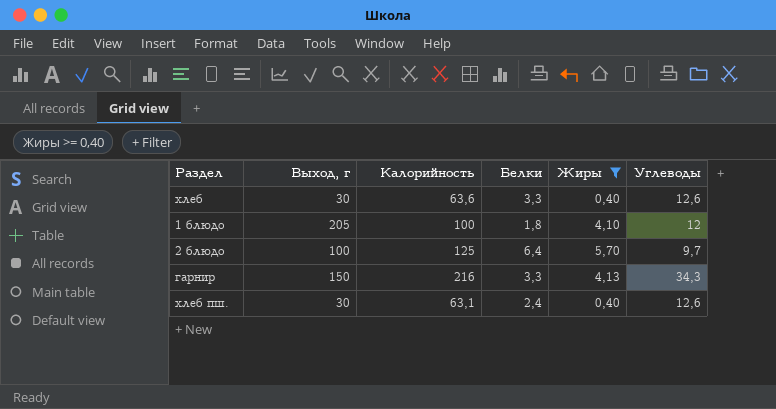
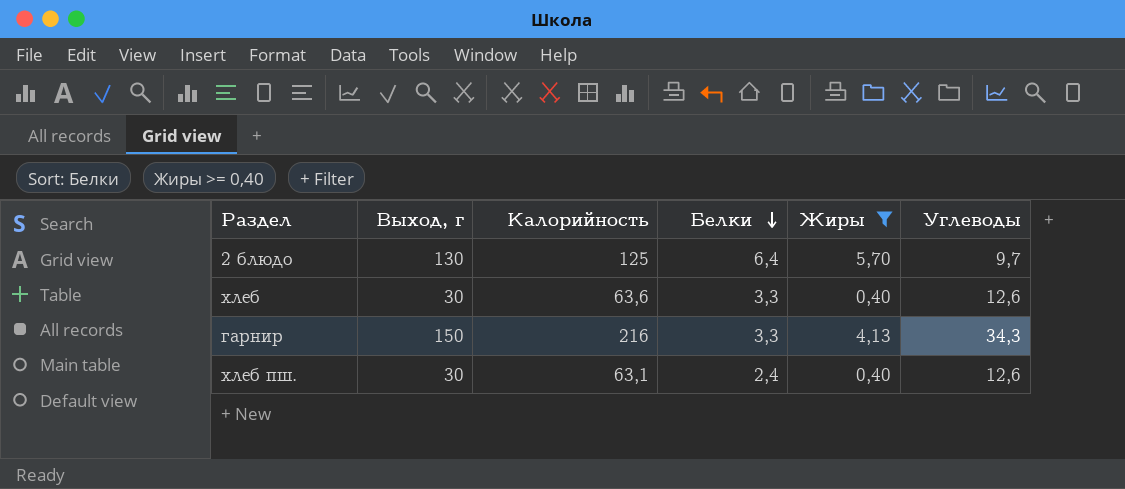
row order: none -> Белки descending
row 1 блюдо: 205 | 100 | 1,8 | 4,10 | 12 -> none
2 блюдо | Выход, г: 100 -> 130

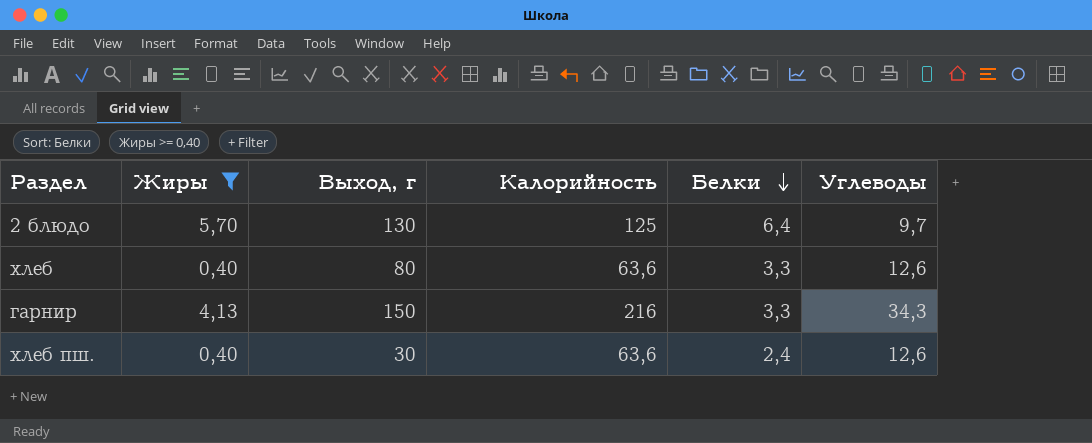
column Жиры | position: 5 -> 2
хлеб | Выход, г: 30 -> 80
хлеб пш. | Калорийность: 63,1 -> 63,6

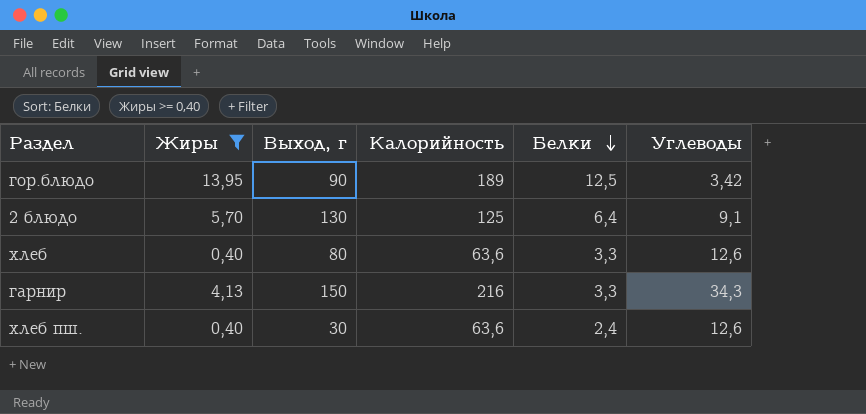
row гор.блюдо: none -> 13,95 | 90 | 189 | 12,5 | 3,42
2 блюдо | Углеводы: 9,7 -> 9,1

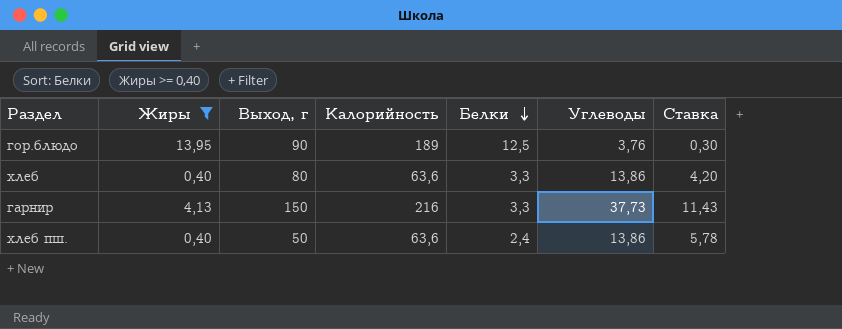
column Ставка | formula: none -> [Углеводы] / [Белки]
row 2 блюдо: 5,70 | 130 | 125 | 6,4 | 9,1 -> none
гор.блюдо | Углеводы: 3,42 -> 3,76
хлеб | Углеводы: 12,6 -> 13,86
гарнир | Углеводы: 34,3 -> 37,73
хлеб пш. | Выход, г: 30 -> 50
хлеб пш. | Углеводы: 12,6 -> 13,86

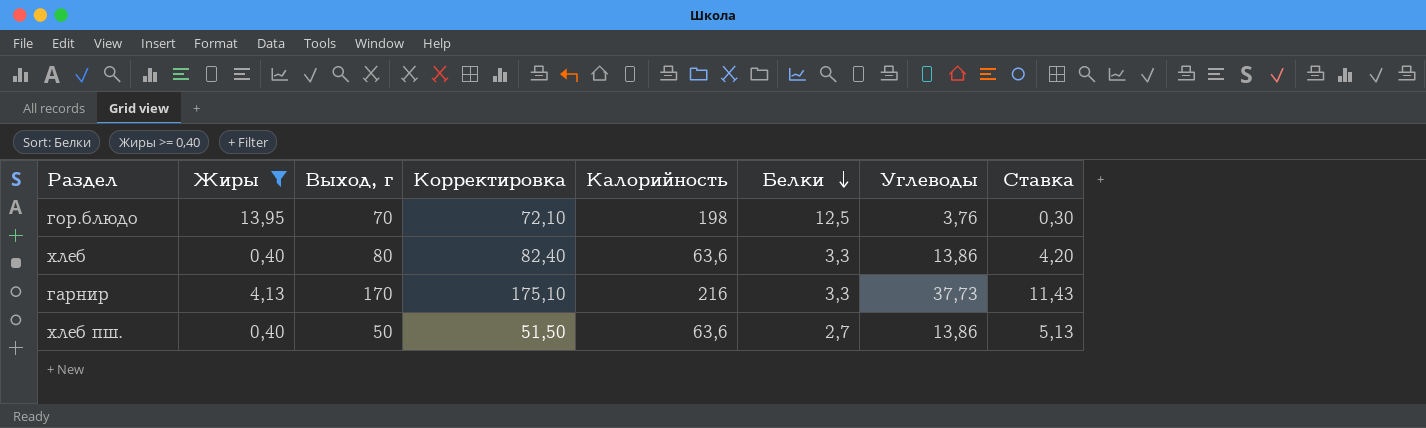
column Корректировка | formula: none -> [Выход, г] * 1,03
гор.блюдо | Выход, г: 90 -> 70
гор.блюдо | Калорийность: 189 -> 198
гарнир | Выход, г: 150 -> 170
хлеб пш. | Белки: 2,4 -> 2,7
хлеб пш. | Ставка: 5,78 -> 5,13

